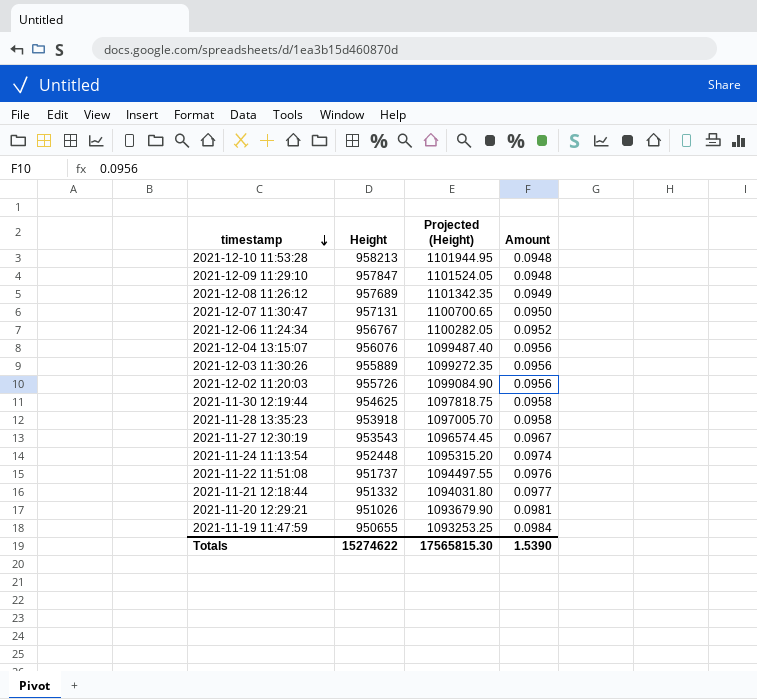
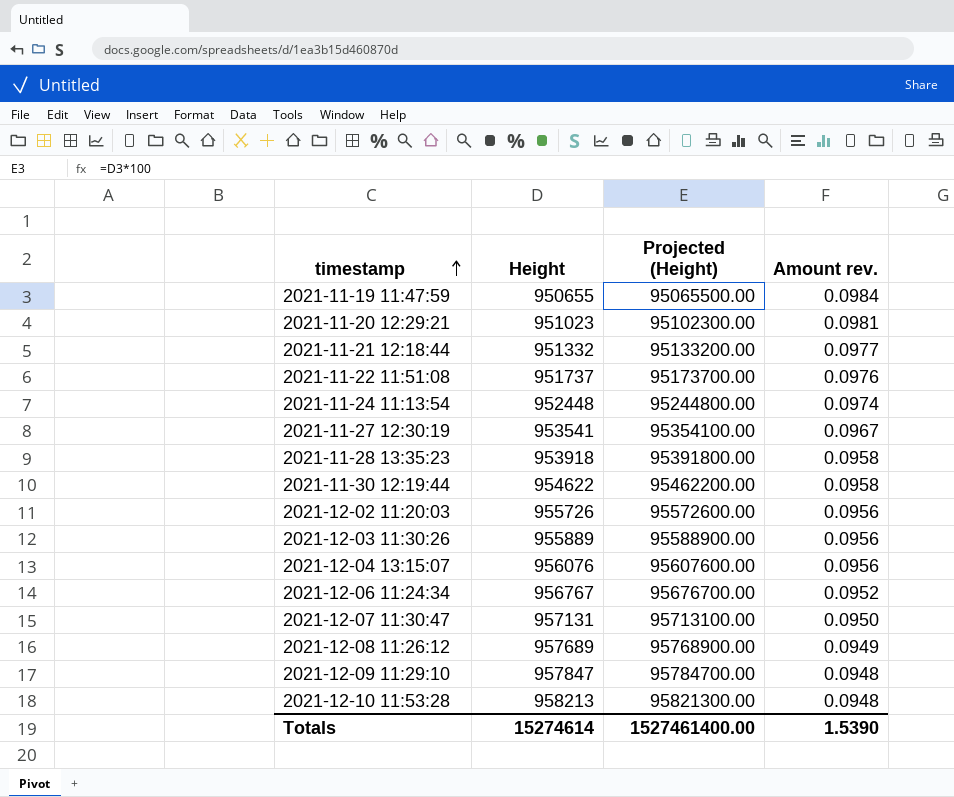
row order: timestamp descending -> timestamp ascending
column Projected (Height) | formula: [Height] * 1.15 -> [Height] * 100
column name: Amount -> Amount rev.
2021-11-20 12:29:21 | Height: 951026 -> 951023
2021-11-27 12:30:19 | Height: 953543 -> 953541
2021-11-30 12:19:44 | Height: 954625 -> 954622
Totals | Height: 15274622 -> 15274614
Totals | Projected (Height): 17565815.30 -> 1527461400.00

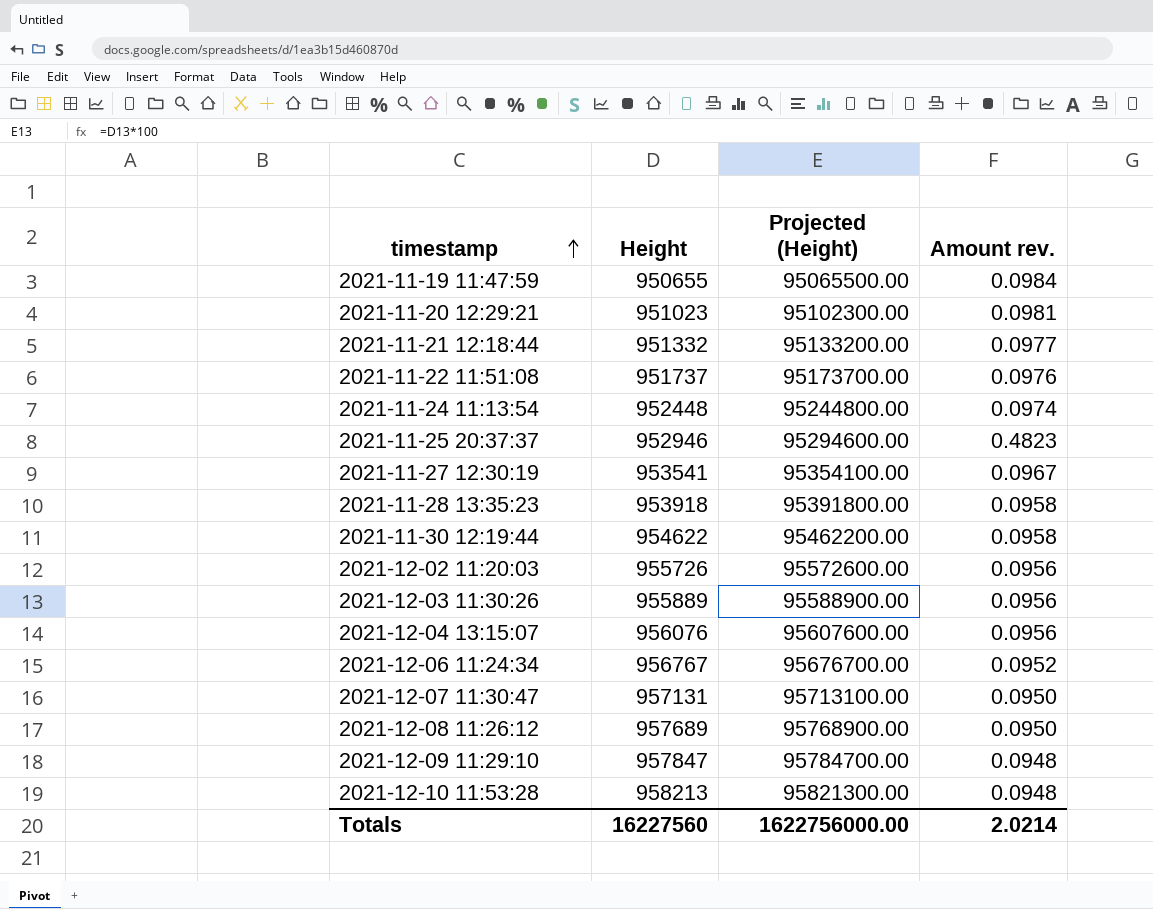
row 2021-11-25 20:37:37: none -> 952946 | 95294600.00 | 0.4823
2021-12-08 11:26:12 | Amount rev.: 0.0949 -> 0.0950
Totals | Height: 15274614 -> 16227560
Totals | Projected (Height): 1527461400.00 -> 1622756000.00
Totals | Amount rev.: 1.5390 -> 2.0214

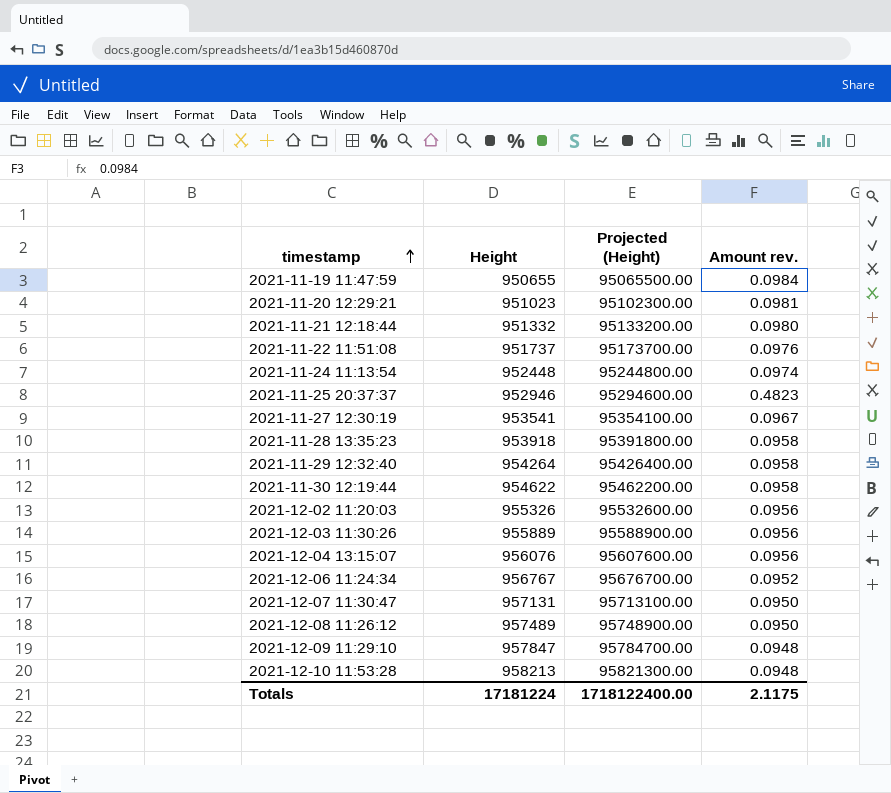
2021-11-21 12:18:44 | Amount rev.: 0.0977 -> 0.0980
row 2021-11-29 12:32:40: none -> 954264 | 95426400.00 | 0.0958
2021-12-02 11:20:03 | Height: 955726 -> 955326
2021-12-02 11:20:03 | Projected (Height): 95572600.00 -> 95532600.00
2021-12-08 11:26:12 | Height: 957689 -> 957489
2021-12-08 11:26:12 | Projected (Height): 95768900.00 -> 95748900.00
Totals | Height: 16227560 -> 17181224
Totals | Projected (Height): 1622756000.00 -> 1718122400.00
Totals | Amount rev.: 2.0214 -> 2.1175

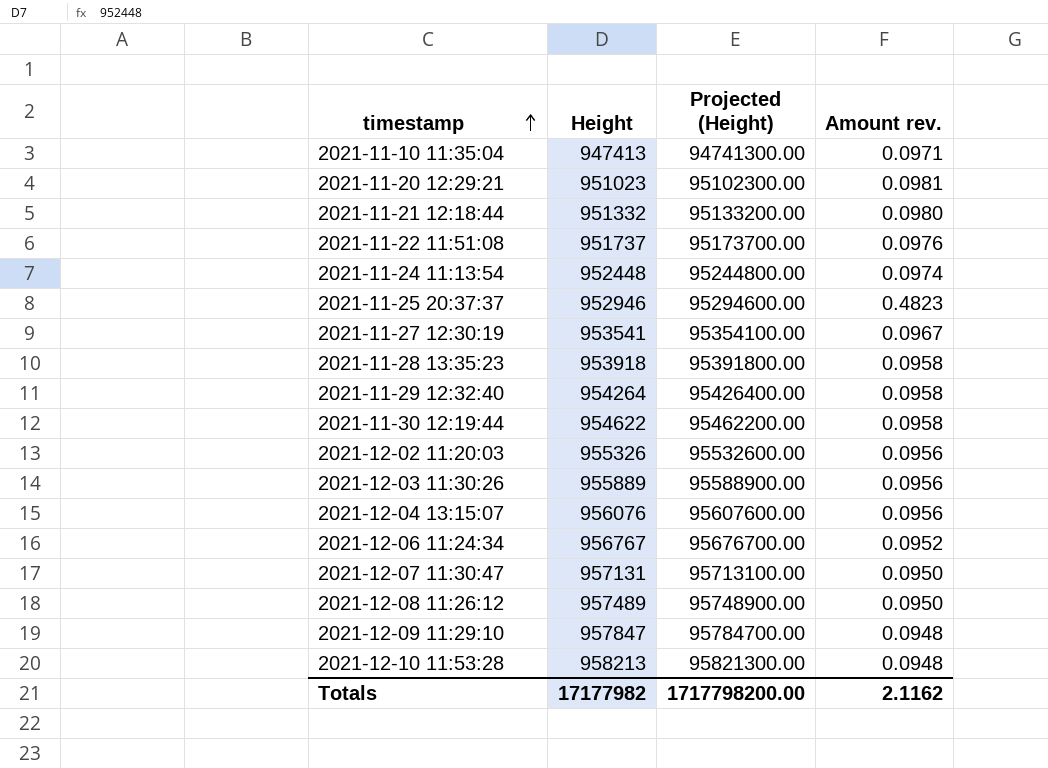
row 2021-11-19 11:47:59: 950655 | 95065500.00 | 0.0984 -> none
row 2021-11-10 11:35:04: none -> 947413 | 94741300.00 | 0.0971
Totals | Height: 17181224 -> 17177982
Totals | Projected (Height): 1718122400.00 -> 1717798200.00
Totals | Amount rev.: 2.1175 -> 2.1162

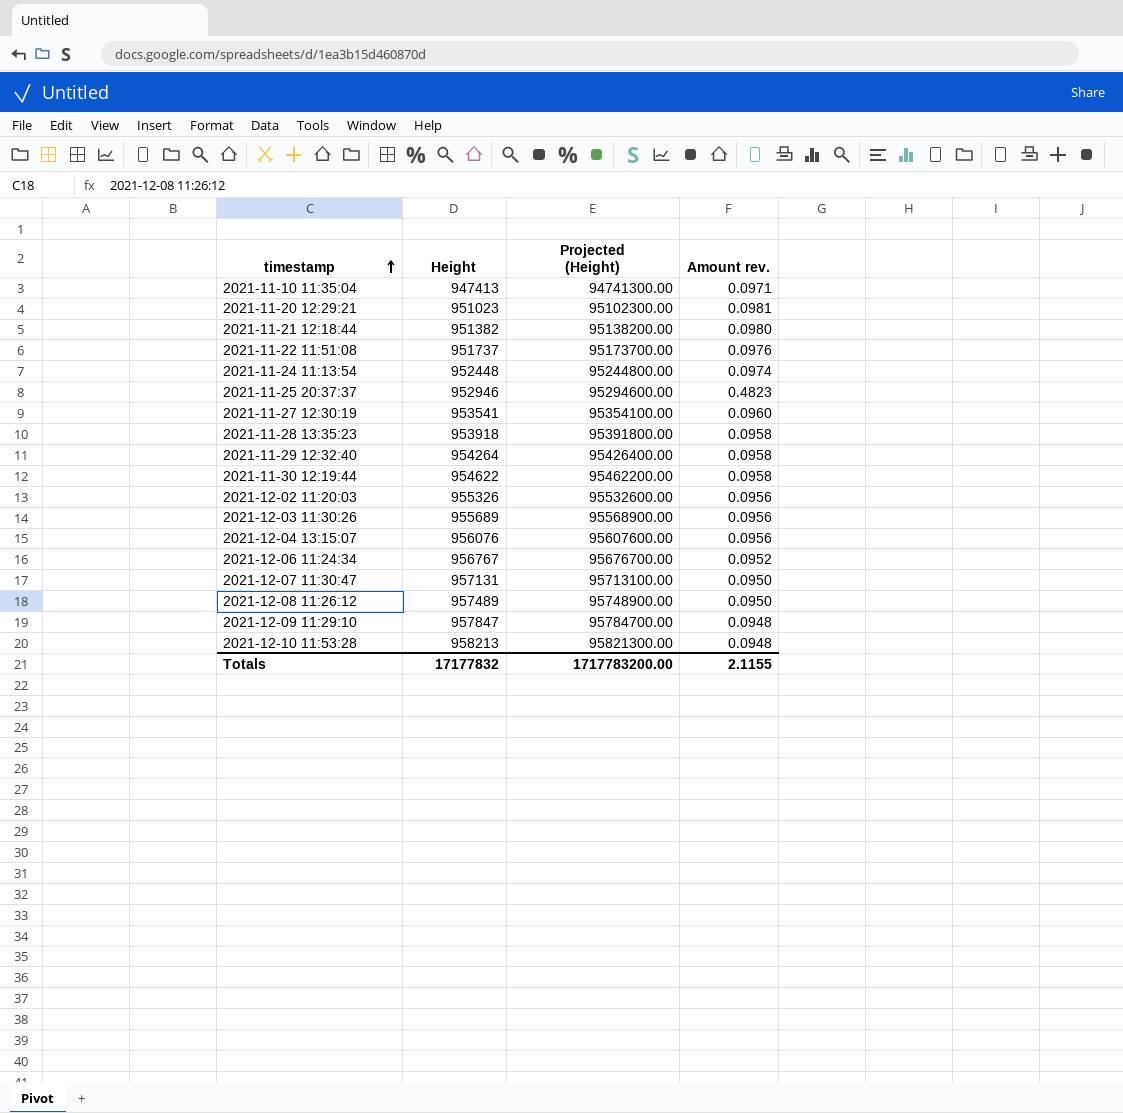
2021-11-21 12:18:44 | Height: 951332 -> 951382
2021-11-21 12:18:44 | Projected (Height): 95133200.00 -> 95138200.00
2021-11-27 12:30:19 | Amount rev.: 0.0967 -> 0.0960
2021-12-03 11:30:26 | Height: 955889 -> 955689
2021-12-03 11:30:26 | Projected (Height): 95588900.00 -> 95568900.00
Totals | Height: 17177982 -> 17177832
Totals | Projected (Height): 1717798200.00 -> 1717783200.00
Totals | Amount rev.: 2.1162 -> 2.1155

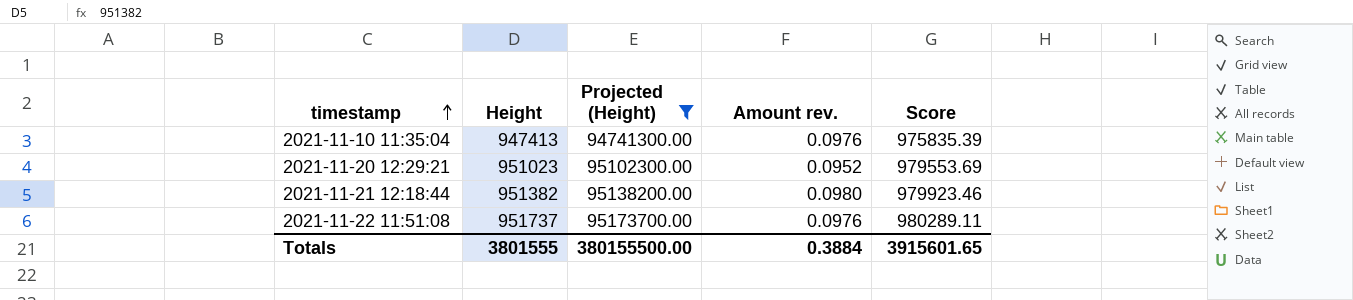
filter: none -> Projected (Height) <= 95173700.00
column Score | formula: none -> [Height] * 1.03
2021-11-10 11:35:04 | Amount rev.: 0.0971 -> 0.0976
2021-11-20 12:29:21 | Amount rev.: 0.0981 -> 0.0952
Totals | Height: 17177832 -> 3801555
Totals | Projected (Height): 1717783200.00 -> 380155500.00
Totals | Amount rev.: 2.1155 -> 0.3884

